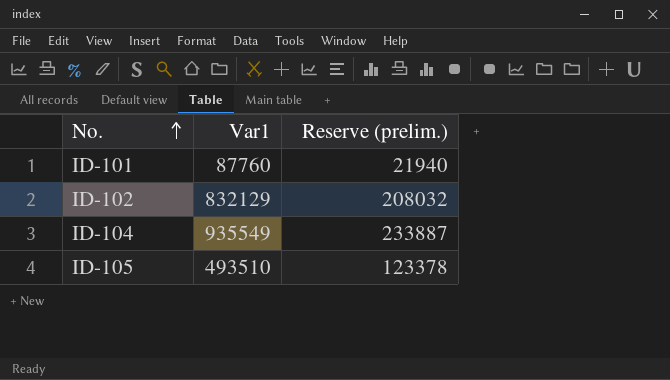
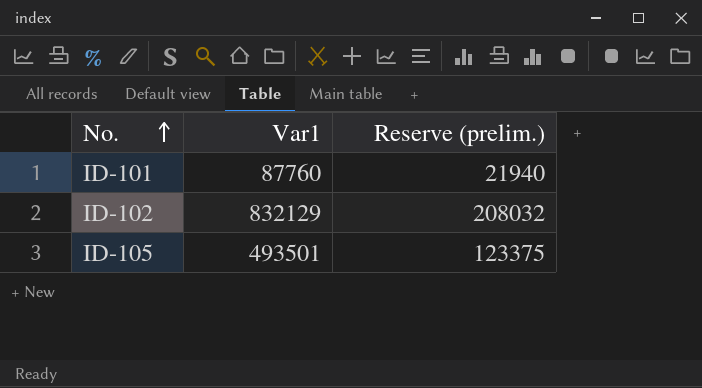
row ID-104: 935549 | 233887 -> none
ID-105 | Var1: 493510 -> 493501
ID-105 | Reserve (prelim.): 123378 -> 123375

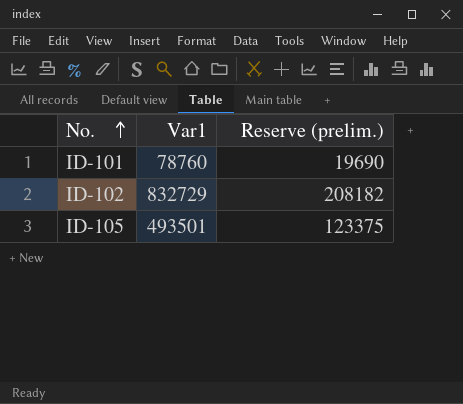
ID-101 | Var1: 87760 -> 78760
ID-101 | Reserve (prelim.): 21940 -> 19690
ID-102 | Var1: 832129 -> 832729
ID-102 | Reserve (prelim.): 208032 -> 208182

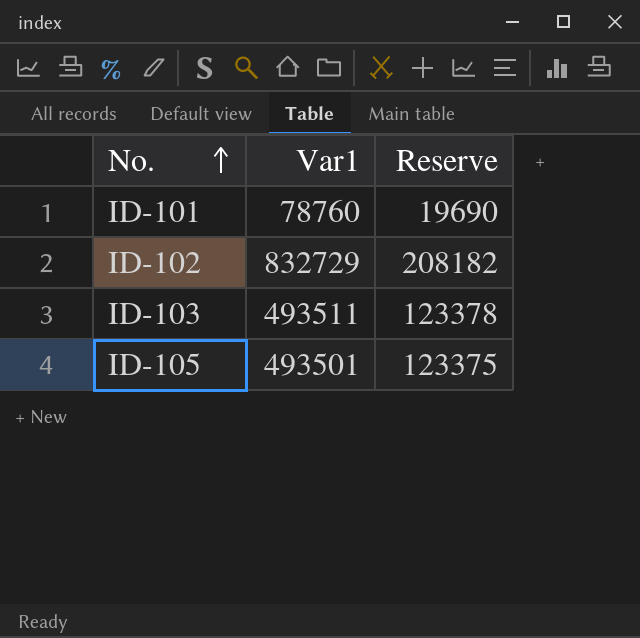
column name: Reserve (prelim.) -> Reserve
row ID-103: none -> 493511 | 123378

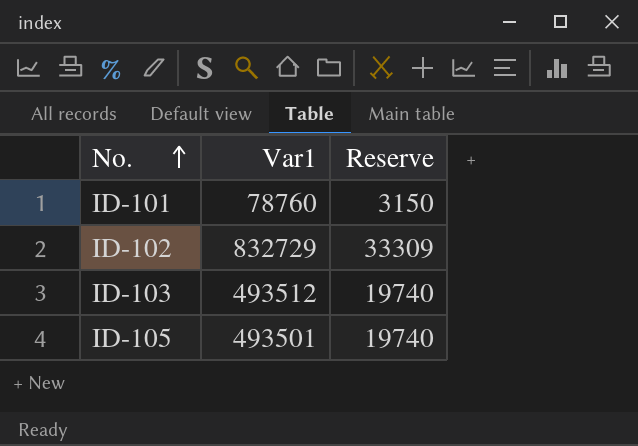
column Reserve | formula: [Var1] * 0.25 -> [Var1] * 0.04
ID-103 | Var1: 493511 -> 493512

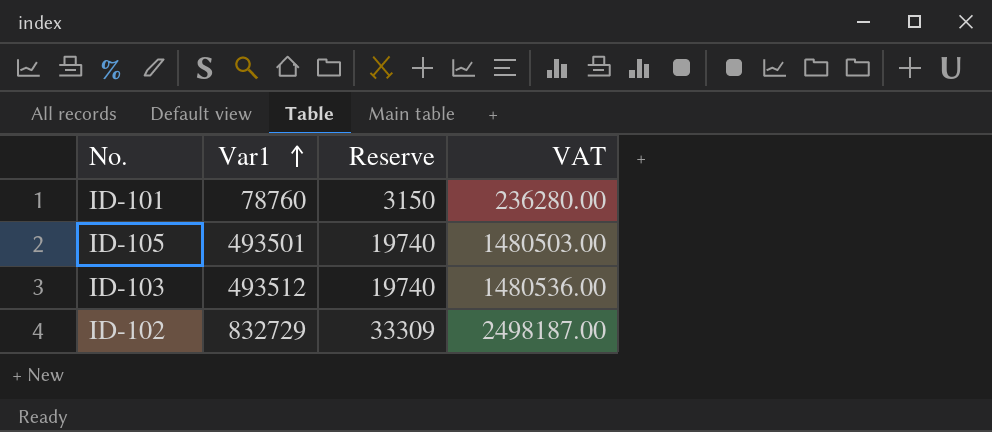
row order: No. ascending -> Var1 ascending
column VAT | formula: none -> [Var1] * 3

